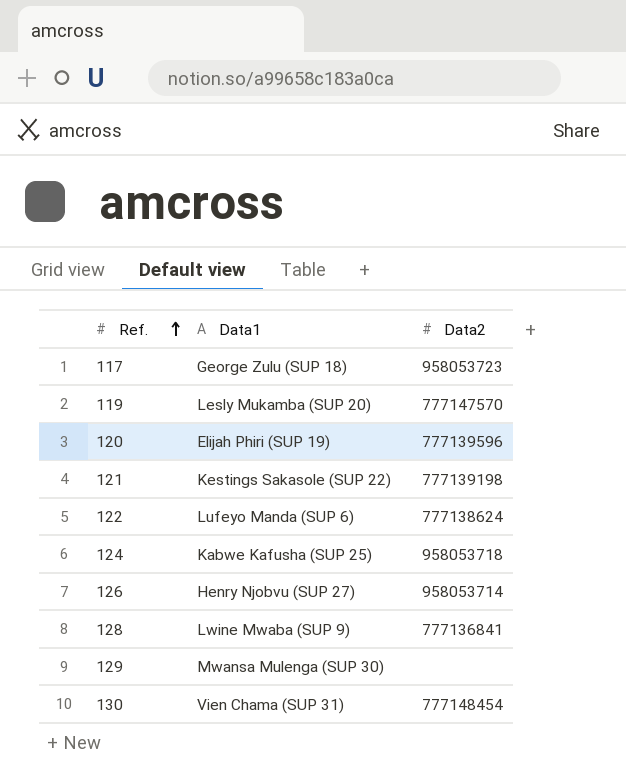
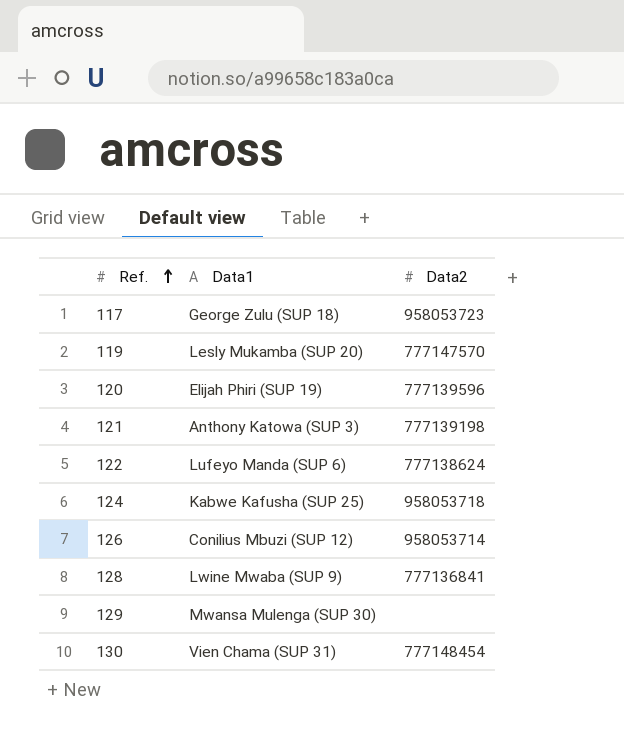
121 | Data1: Kestings Sakasole (SUP 22) -> Anthony Katowa (SUP 3)
126 | Data1: Henry Njobvu (SUP 27) -> Conilius Mbuzi (SUP 12)

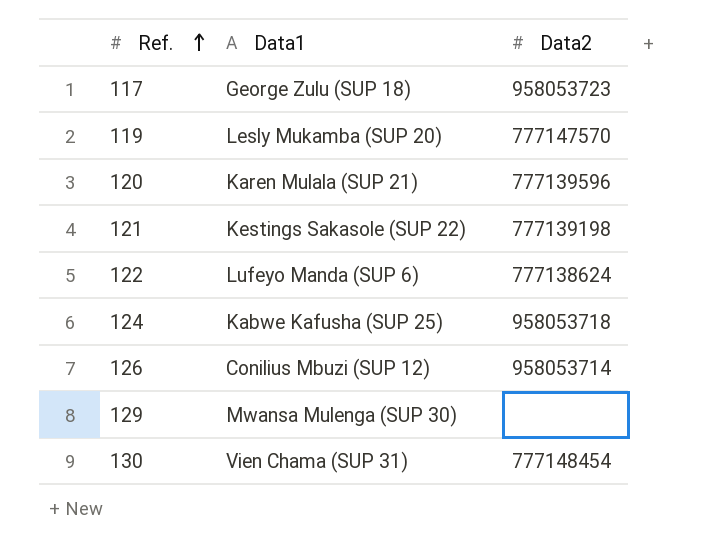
row 128: Lwine Mwaba (SUP 9) | 777136841 -> none
120 | Data1: Elijah Phiri (SUP 19) -> Karen Mulala (SUP 21)
121 | Data1: Anthony Katowa (SUP 3) -> Kestings Sakasole (SUP 22)

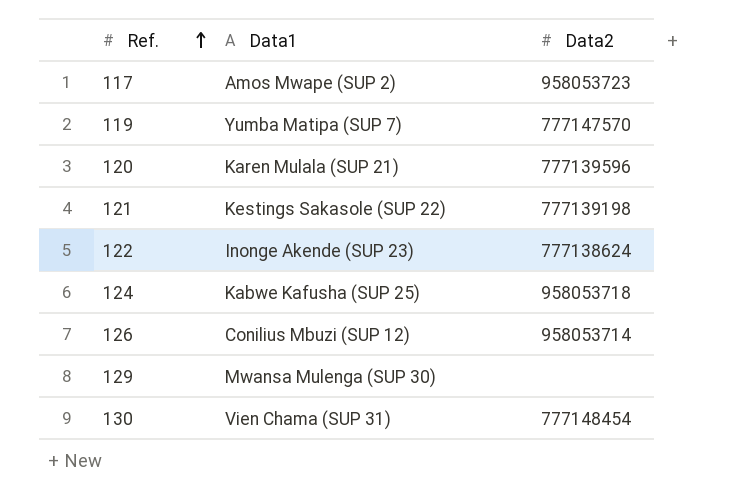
117 | Data1: George Zulu (SUP 18) -> Amos Mwape (SUP 2)
119 | Data1: Lesly Mukamba (SUP 20) -> Yumba Matipa (SUP 7)
122 | Data1: Lufeyo Manda (SUP 6) -> Inonge Akende (SUP 23)

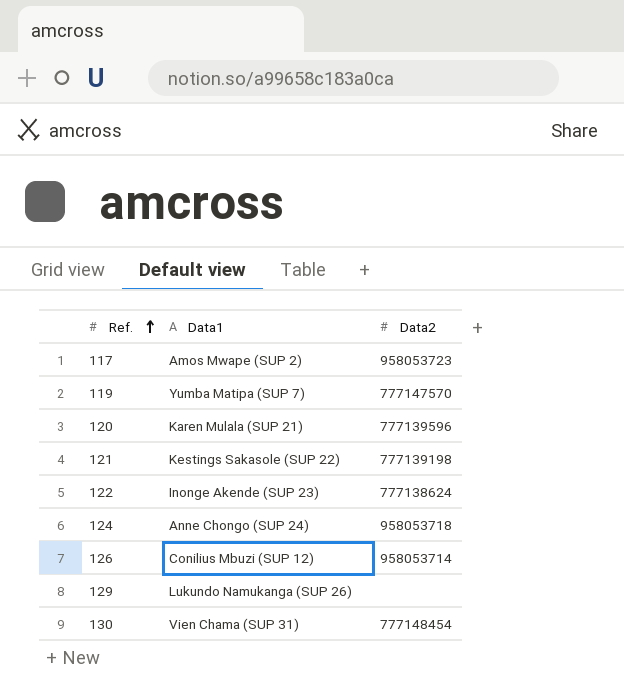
124 | Data1: Kabwe Kafusha (SUP 25) -> Anne Chongo (SUP 24)
129 | Data1: Mwansa Mulenga (SUP 30) -> Lukundo Namukanga (SUP 26)

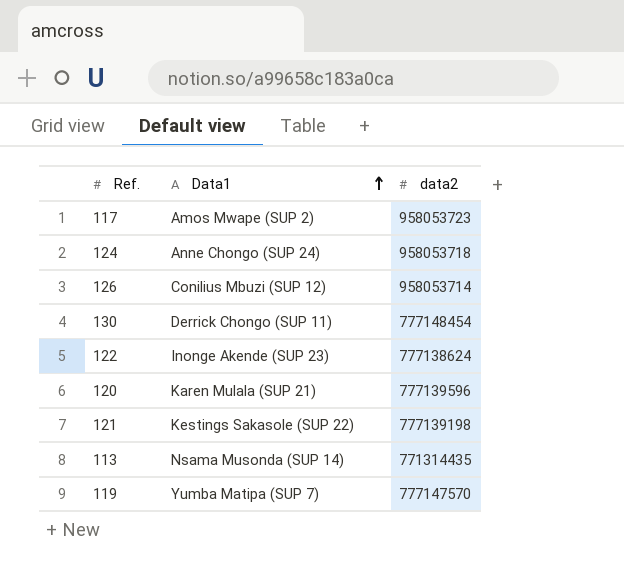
row order: Ref. ascending -> Data1 ascending
column name: Data2 -> data2
row 129: Lukundo Namukanga (SUP 26) | none -> none
130 | Data1: Vien Chama (SUP 31) -> Derrick Chongo (SUP 11)
row 113: none -> Nsama Musonda (SUP 14) | 771314435

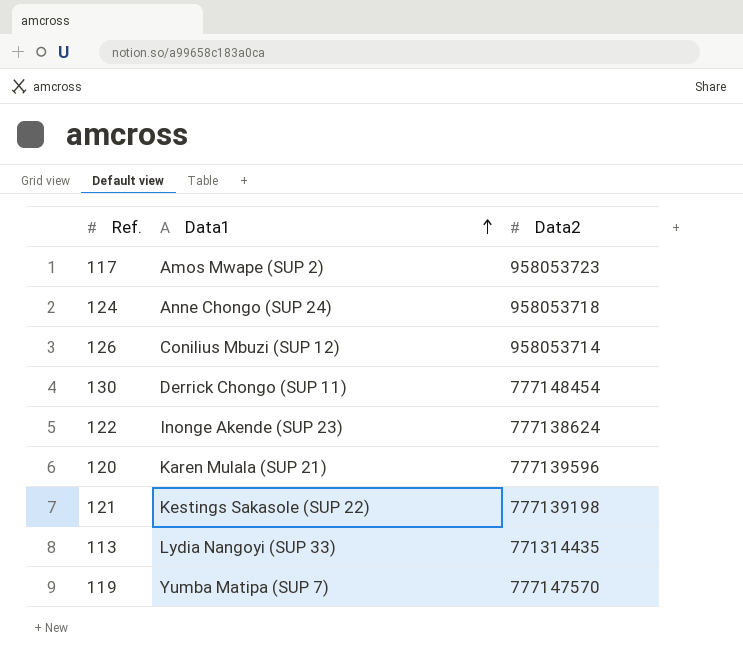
column name: data2 -> Data2
113 | Data1: Nsama Musonda (SUP 14) -> Lydia Nangoyi (SUP 33)

